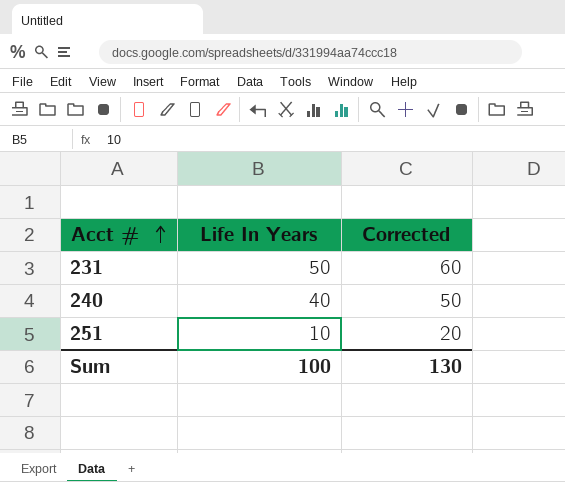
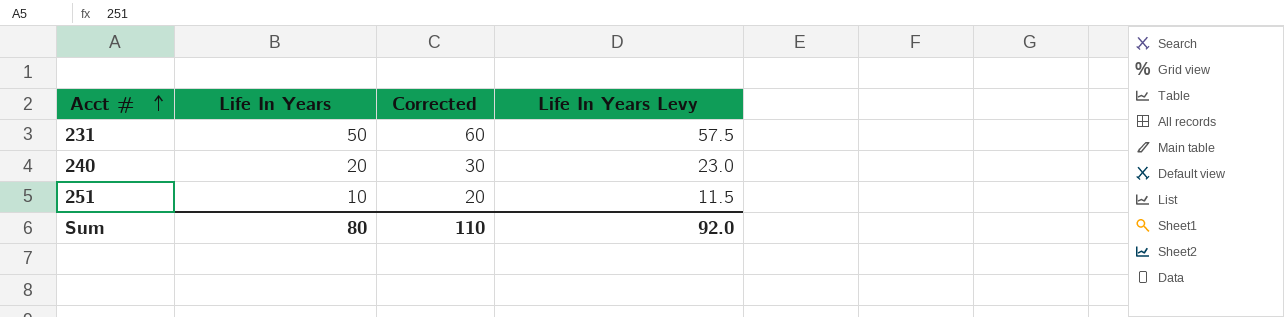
column Life In Years Levy | formula: none -> [Life In Years] * 1.15
240 | Life In Years: 40 -> 20
240 | Corrected: 50 -> 30
Sum | Life In Years: 100 -> 80
Sum | Corrected: 130 -> 110

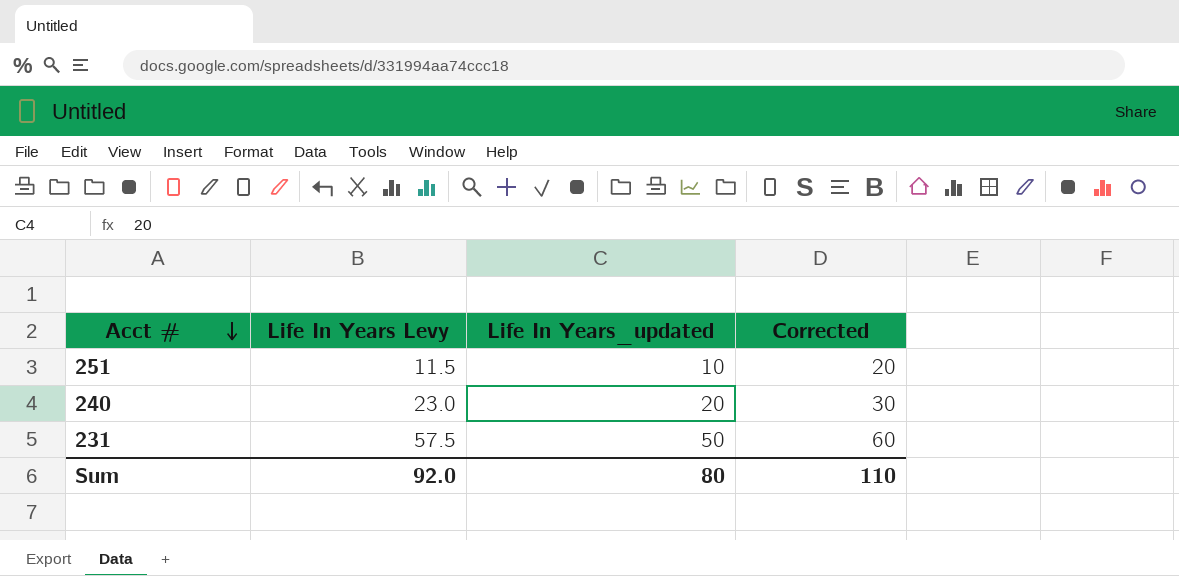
row order: Acct # ascending -> Acct # descending
column Life In Years Levy | position: 4 -> 2
column name: Life In Years -> Life In Years_updated

